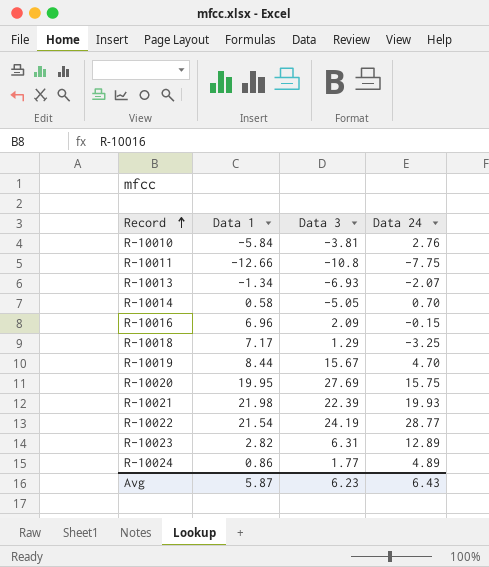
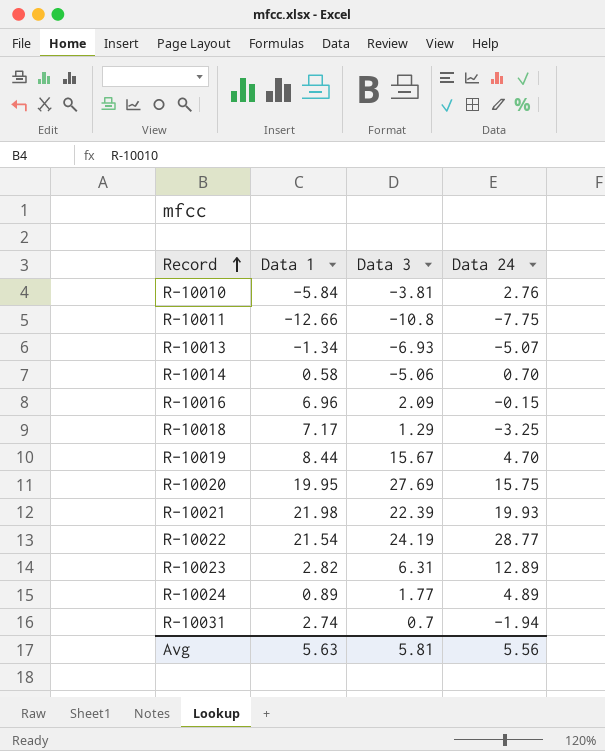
R-10013 | Data 24: -2.07 -> -5.07
R-10014 | Data 3: -5.05 -> -5.06
R-10024 | Data 1: 0.86 -> 0.89
row R-10031: none -> 2.74 | 0.7 | -1.94
Avg | Data 1: 5.87 -> 5.63
Avg | Data 3: 6.23 -> 5.81
Avg | Data 24: 6.43 -> 5.56

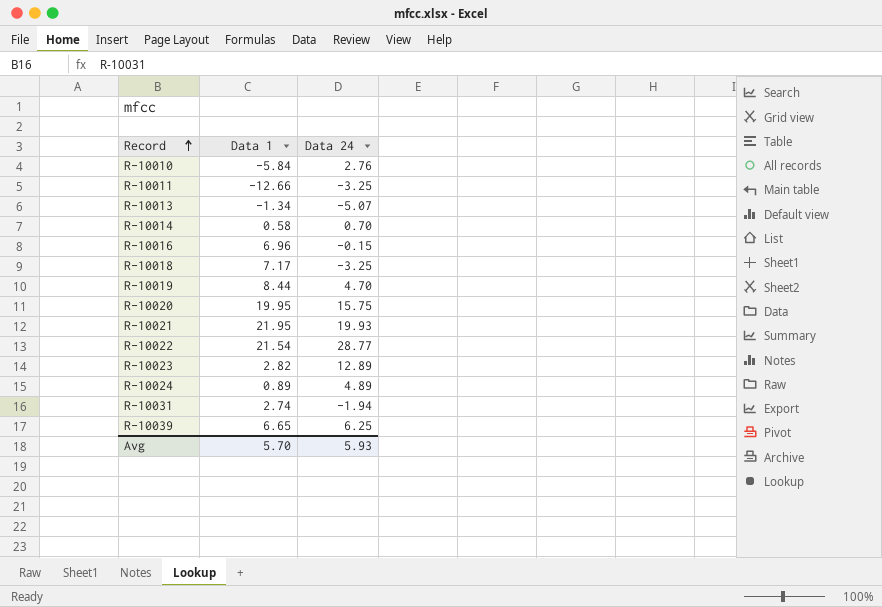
column Data 3 | position: 3 -> none
R-10011 | Data 24: -7.75 -> -3.25
R-10021 | Data 1: 21.98 -> 21.95
row R-10039: none -> 6.65 | 6.25
Avg | Data 1: 5.63 -> 5.70
Avg | Data 24: 5.56 -> 5.93

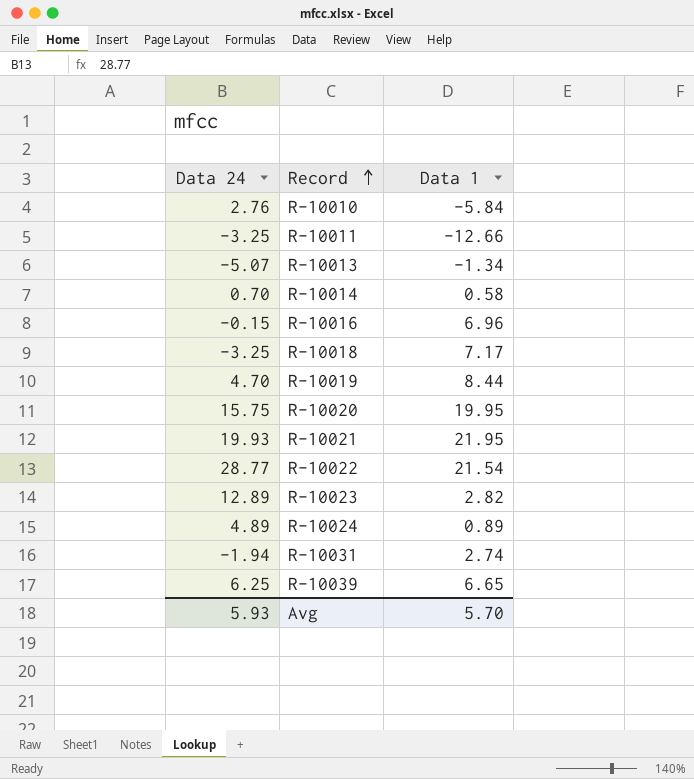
column Data 24 | position: 3 -> 1

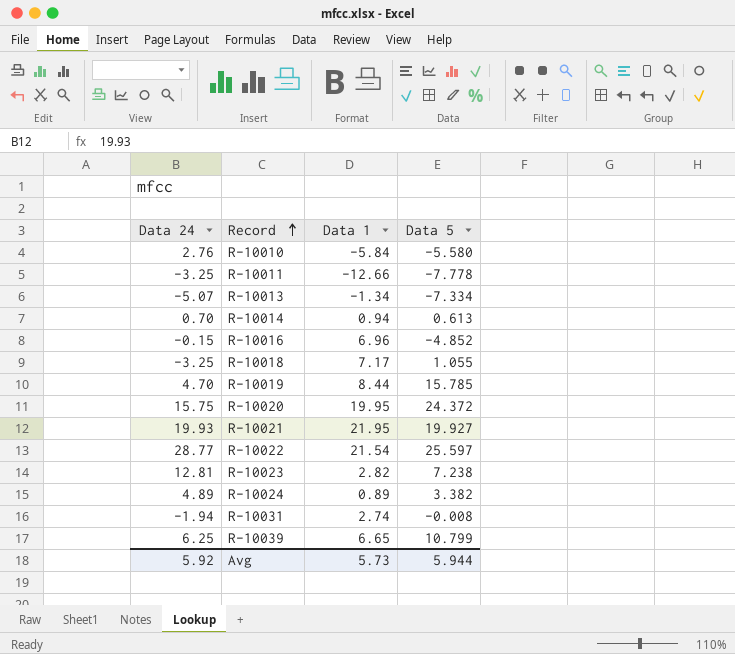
column Data 5 | position: none -> 4
R-10014 | Data 1: 0.58 -> 0.94
R-10023 | Data 24: 12.89 -> 12.81
Avg | Data 24: 5.93 -> 5.92
Avg | Data 1: 5.70 -> 5.73

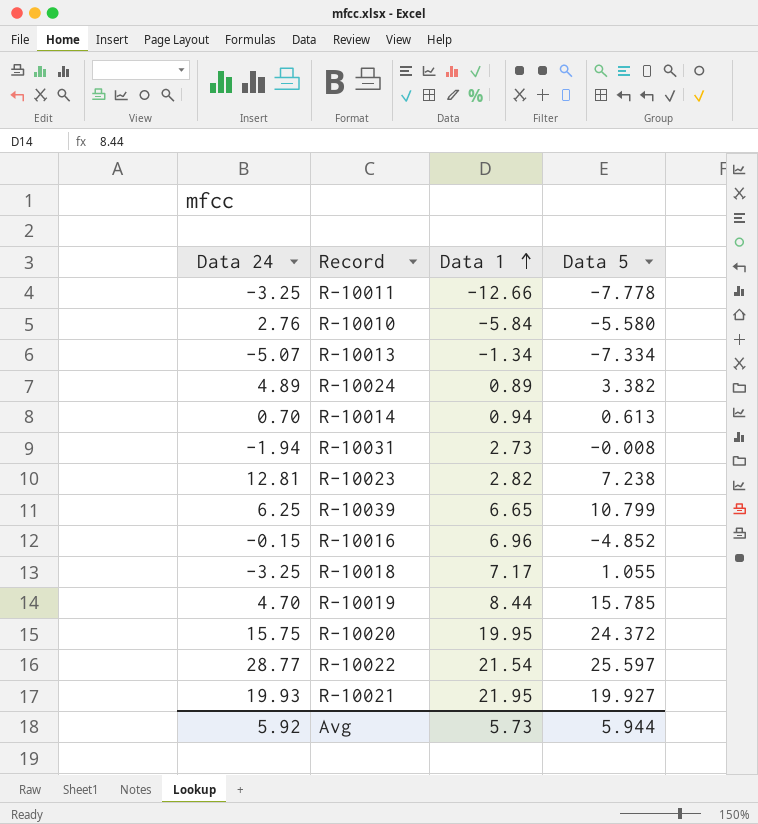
row order: Record ascending -> Data 1 ascending
R-10031 | Data 1: 2.74 -> 2.73

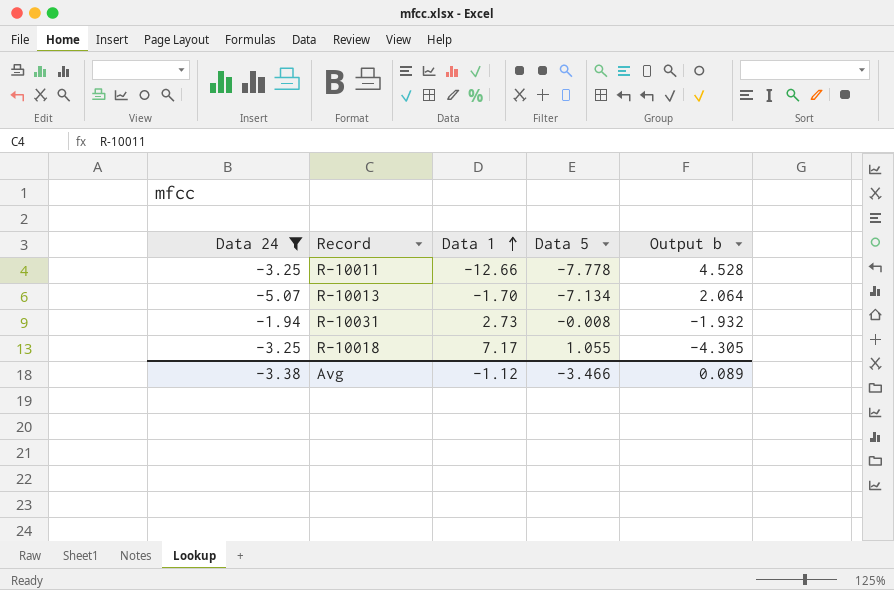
filter: none -> Data 24 <= -1.94
column Output b | formula: none -> [Data 24] - [Data 5]
R-10013 | Data 1: -1.34 -> -1.70
R-10013 | Data 5: -7.334 -> -7.134
Avg | Data 24: 5.92 -> -3.38
Avg | Data 1: 5.73 -> -1.12
Avg | Data 5: 5.944 -> -3.466

